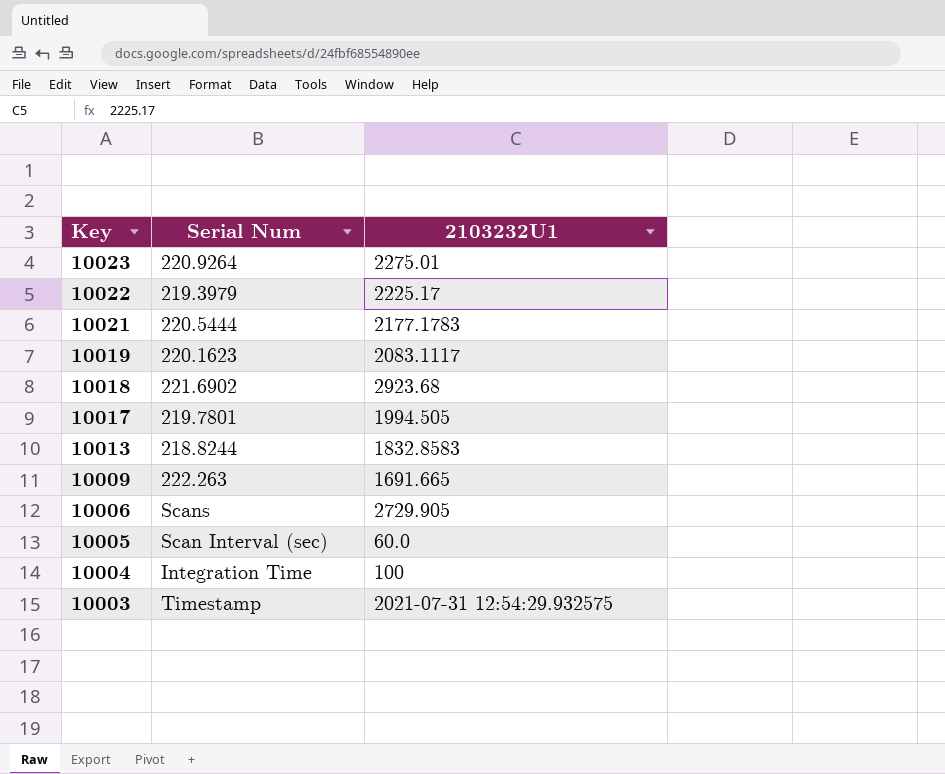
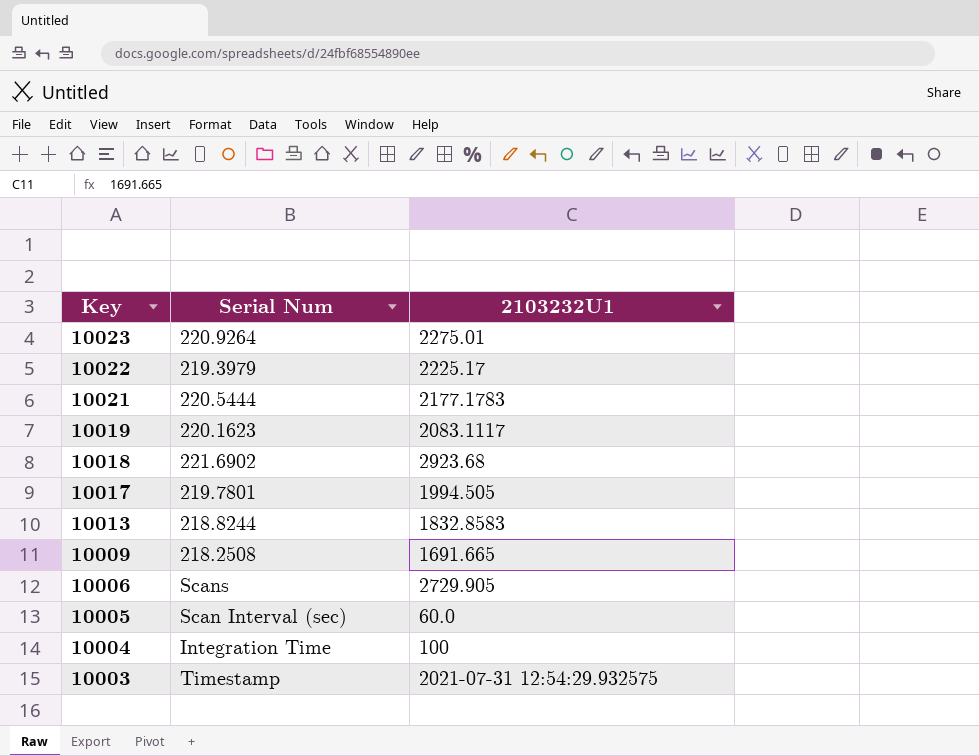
10009 | Serial Num: 222.263 -> 218.2508

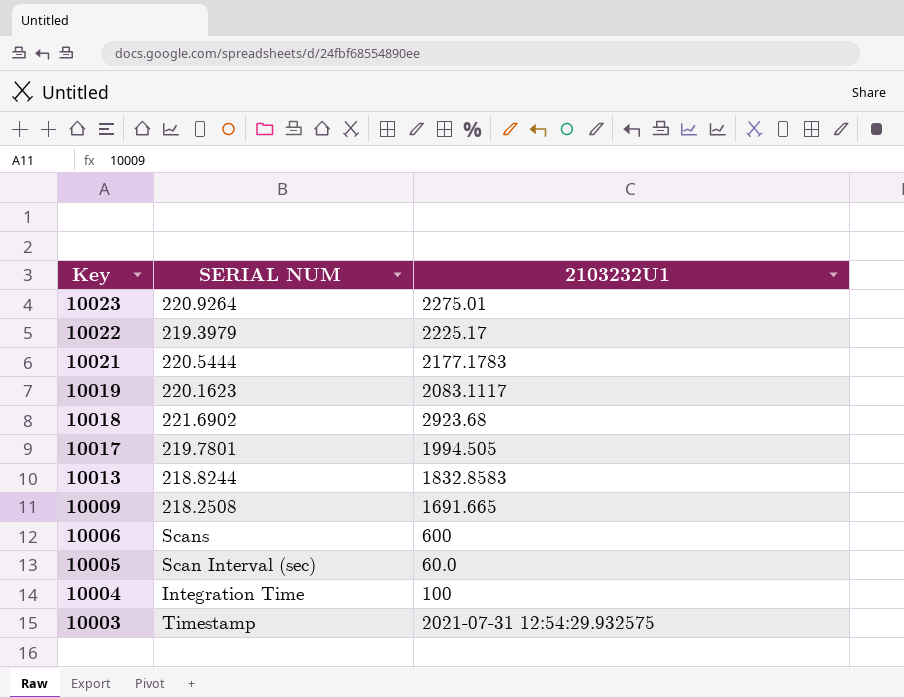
column name: Serial Num -> SERIAL NUM
10006 | 2103232U1: 2729.905 -> 600

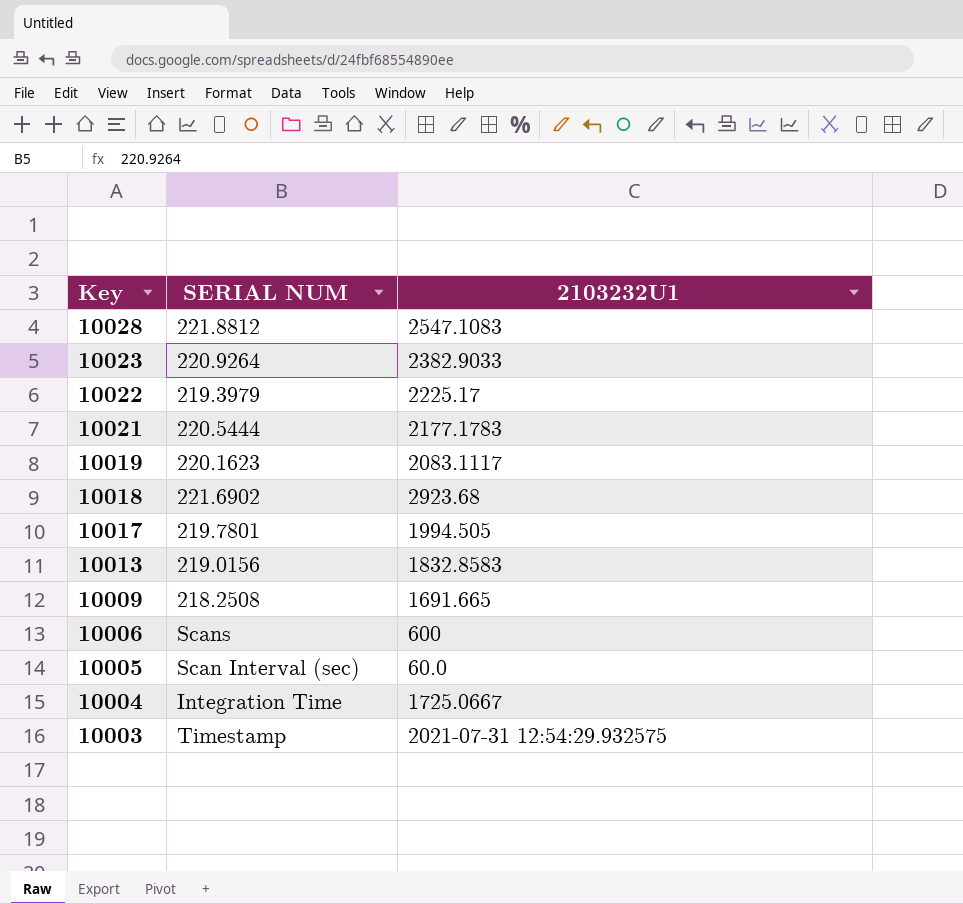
row 10028: none -> 221.8812 | 2547.1083
10023 | 2103232U1: 2275.01 -> 2382.9033
10013 | SERIAL NUM: 218.8244 -> 219.0156
10004 | 2103232U1: 100 -> 1725.0667

